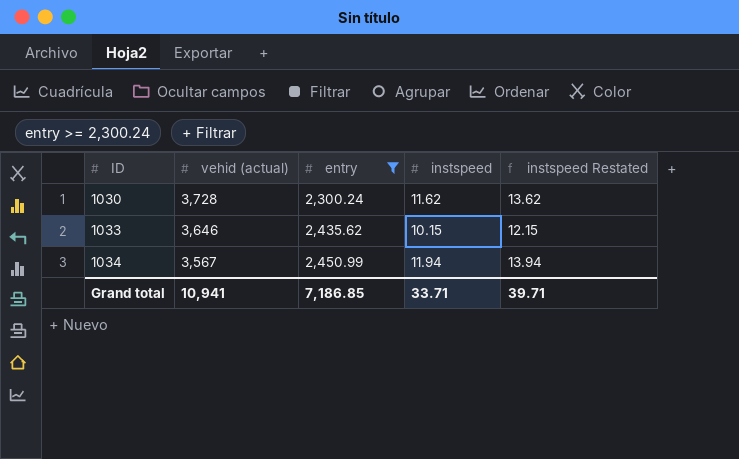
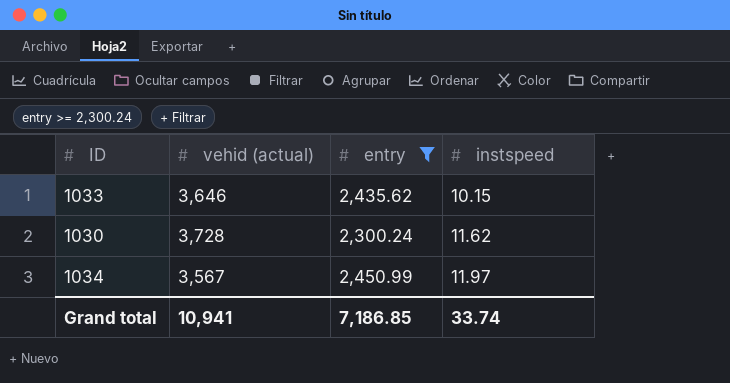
row order: ID ascending -> instspeed ascending
column instspeed Restated | formula: [instspeed] + 2 -> none
1034 | instspeed: 11.94 -> 11.97
Grand total | instspeed: 33.71 -> 33.74

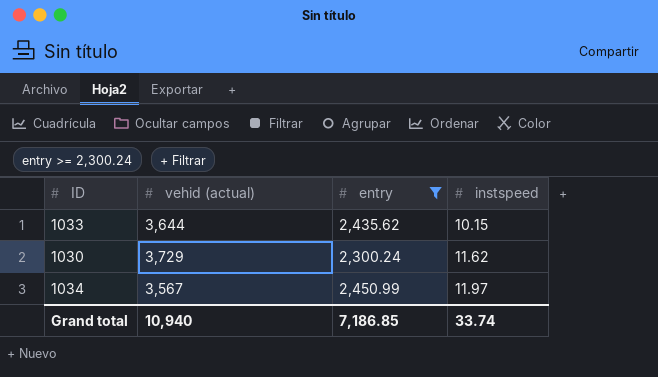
1033 | vehid (actual): 3,646 -> 3,644
1030 | vehid (actual): 3,728 -> 3,729
Grand total | vehid (actual): 10,941 -> 10,940

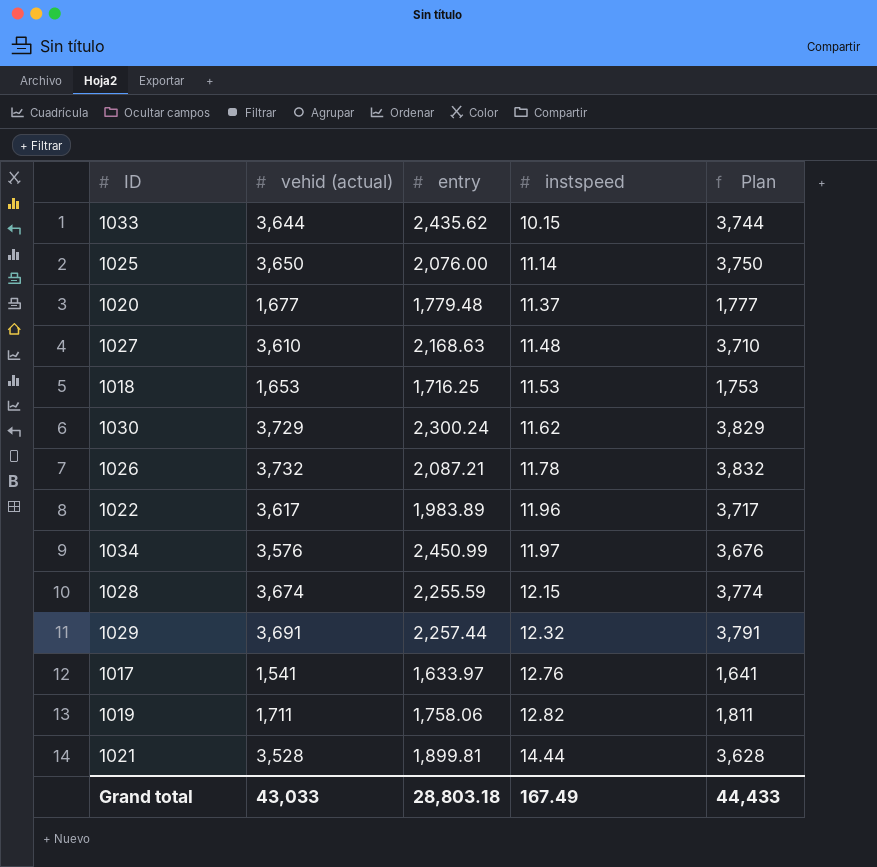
filter: entry >= 2,300.24 -> none
column Plan | formula: none -> [vehid (actual)] + 100
1034 | vehid (actual): 3,567 -> 3,576
Grand total | vehid (actual): 10,940 -> 43,033
Grand total | entry: 7,186.85 -> 28,803.18
Grand total | instspeed: 33.74 -> 167.49

